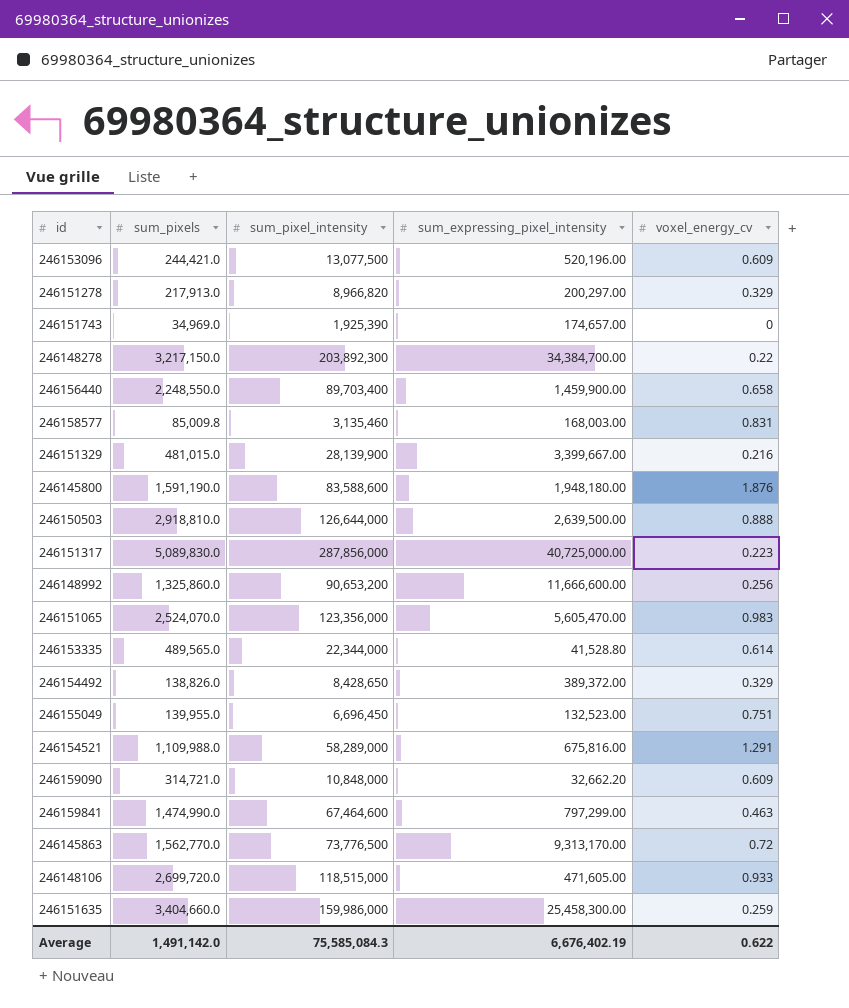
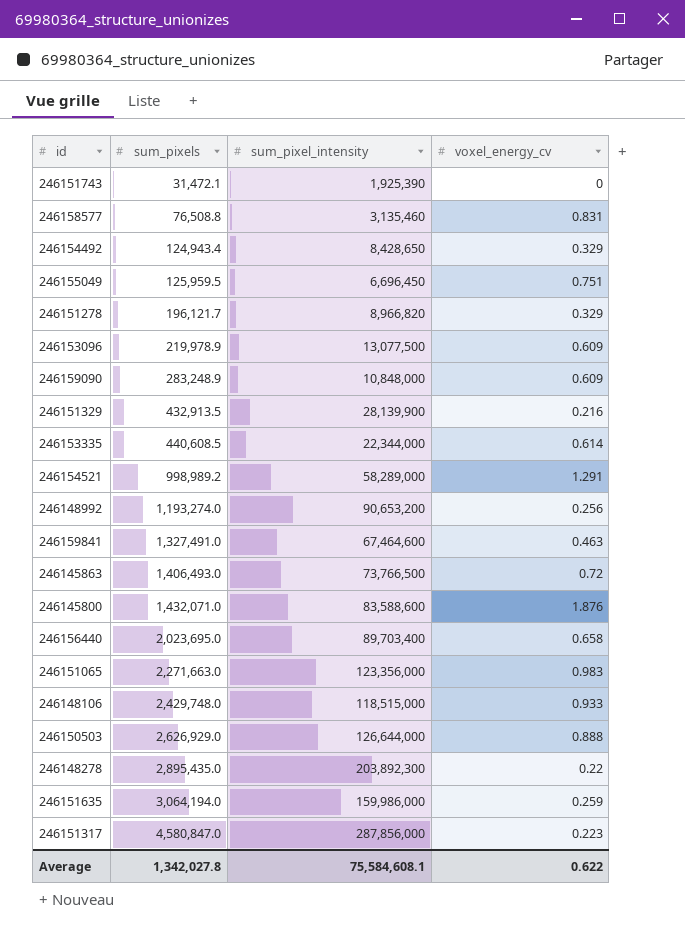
row order: none -> sum_pixels ascending
column sum_expressing_pixel_intensity | position: 4 -> none
246151743 | sum_pixels: 34,969.0 -> 31,472.1
246158577 | sum_pixels: 85,009.8 -> 76,508.8
246154492 | sum_pixels: 138,826.0 -> 124,943.4
246155049 | sum_pixels: 139,955.0 -> 125,959.5
246151278 | sum_pixels: 217,913.0 -> 196,121.7
246153096 | sum_pixels: 244,421.0 -> 219,978.9
246159090 | sum_pixels: 314,721.0 -> 283,248.9
246151329 | sum_pixels: 481,015.0 -> 432,913.5
246153335 | sum_pixels: 489,565.0 -> 440,608.5
246154521 | sum_pixels: 1,109,988.0 -> 998,989.2
246148992 | sum_pixels: 1,325,860.0 -> 1,193,274.0
246159841 | sum_pixels: 1,474,990.0 -> 1,327,491.0
246145863 | sum_pixels: 1,562,770.0 -> 1,406,493.0
246145863 | sum_pixel_intensity: 73,776,500 -> 73,766,500
246145800 | sum_pixels: 1,591,190.0 -> 1,432,071.0
246156440 | sum_pixels: 2,248,550.0 -> 2,023,695.0
246151065 | sum_pixels: 2,524,070.0 -> 2,271,663.0
246148106 | sum_pixels: 2,699,720.0 -> 2,429,748.0
246150503 | sum_pixels: 2,918,810.0 -> 2,626,929.0
246148278 | sum_pixels: 3,217,150.0 -> 2,895,435.0
246151635 | sum_pixels: 3,404,660.0 -> 3,064,194.0
246151317 | sum_pixels: 5,089,830.0 -> 4,580,847.0
Average | sum_pixels: 1,491,142.0 -> 1,342,027.8
Average | sum_pixel_intensity: 75,585,084.3 -> 75,584,608.1

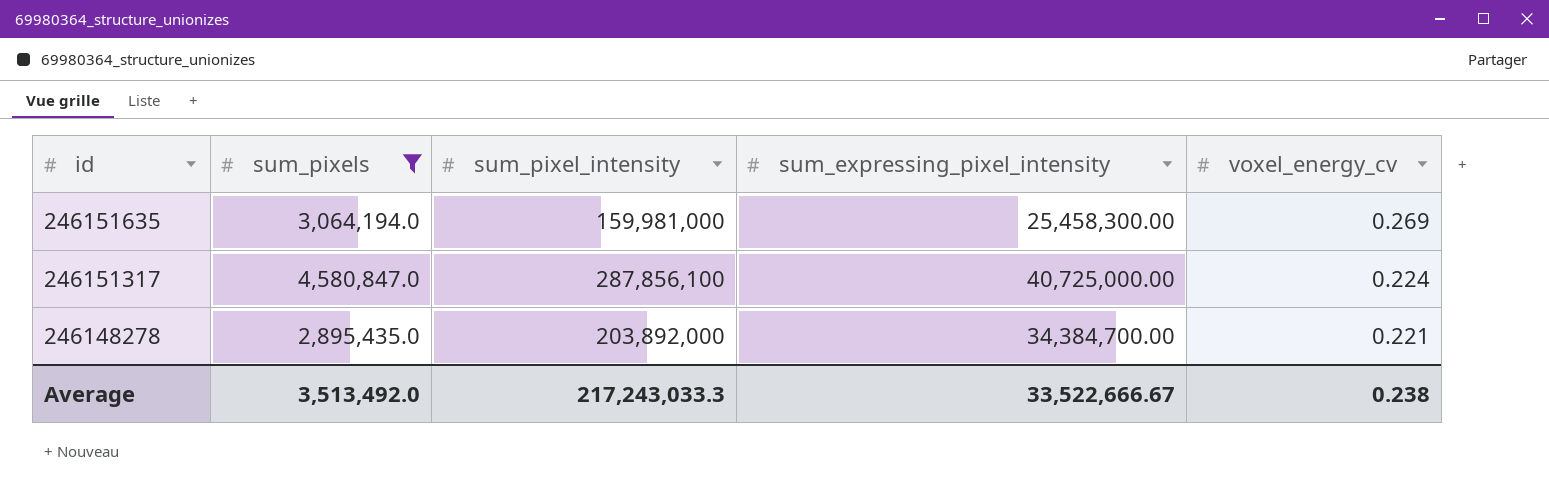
filter: none -> sum_pixels >= 2,895,435.0
row order: sum_pixels ascending -> id descending
column sum_expressing_pixel_intensity | position: none -> 4
246151635 | sum_pixel_intensity: 159,986,000 -> 159,981,000
246151635 | voxel_energy_cv: 0.259 -> 0.269
246151317 | sum_pixel_intensity: 287,856,000 -> 287,856,100
246151317 | voxel_energy_cv: 0.223 -> 0.224
246148278 | sum_pixel_intensity: 203,892,300 -> 203,892,000
246148278 | voxel_energy_cv: 0.22 -> 0.221
Average | sum_pixels: 1,342,027.8 -> 3,513,492.0
Average | sum_pixel_intensity: 75,584,608.1 -> 217,243,033.3
Average | voxel_energy_cv: 0.622 -> 0.238

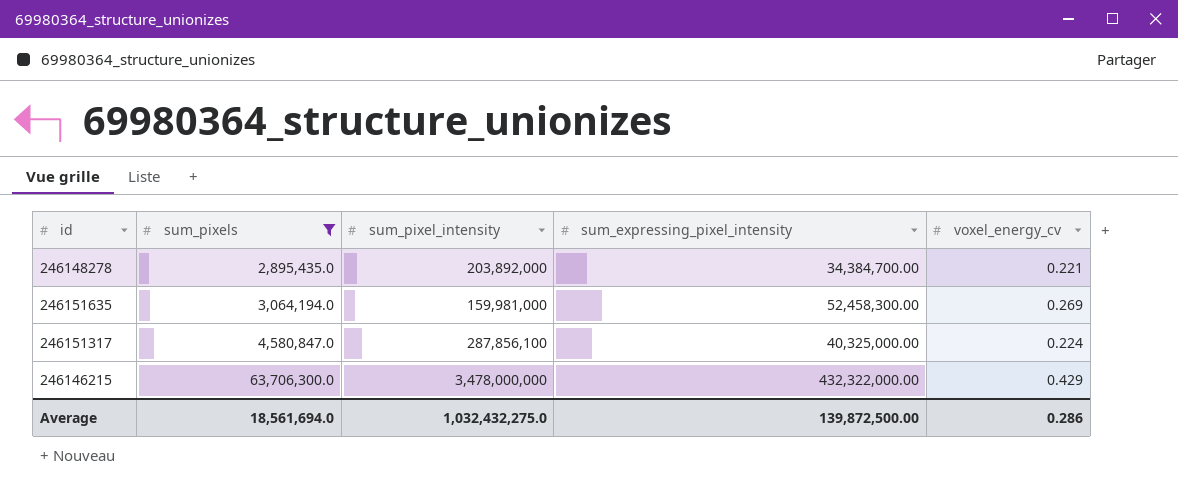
row order: id descending -> sum_pixels ascending
246151635 | sum_expressing_pixel_intensity: 25,458,300.00 -> 52,458,300.00
246151317 | sum_expressing_pixel_intensity: 40,725,000.00 -> 40,325,000.00
row 246146215: none -> 63,706,300.0 | 3,478,000,000 | 432,322,000.00 | 0.429
Average | sum_pixels: 3,513,492.0 -> 18,561,694.0
Average | sum_pixel_intensity: 217,243,033.3 -> 1,032,432,275.0
Average | sum_expressing_pixel_intensity: 33,522,666.67 -> 139,872,500.00
Average | voxel_energy_cv: 0.238 -> 0.286

